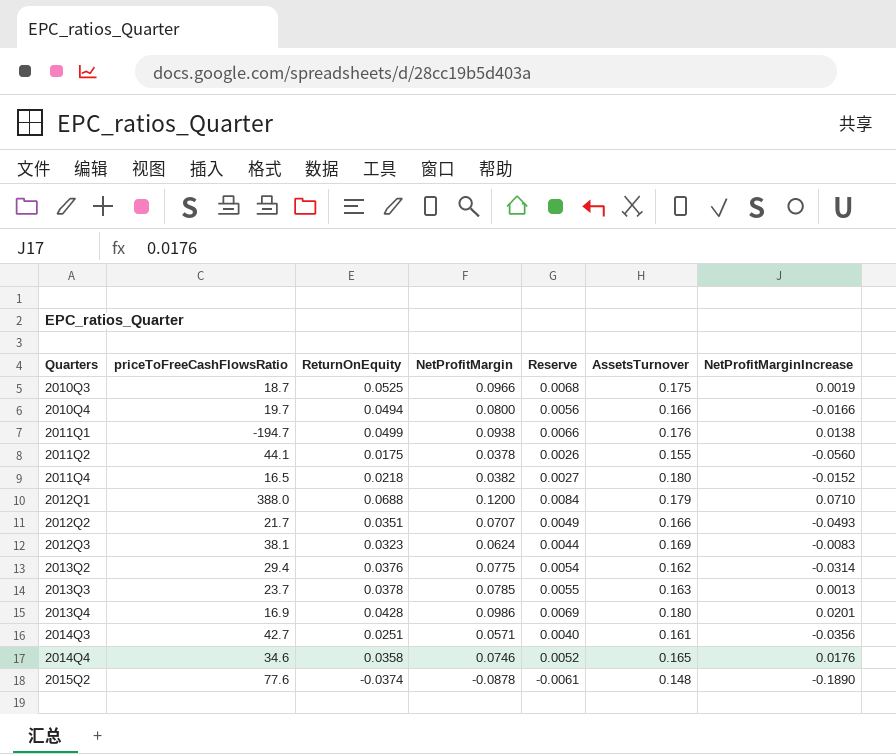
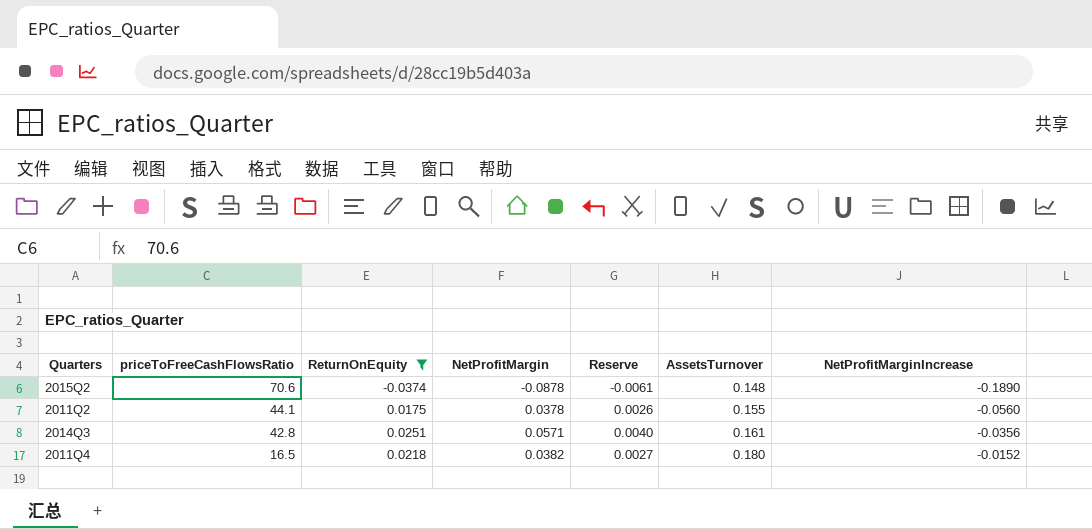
filter: none -> ReturnOnEquity <= 0.0251
row order: Quarters ascending -> priceToFreeCashFlowsRatio descending
2015Q2 | priceToFreeCashFlowsRatio: 77.6 -> 70.6
2014Q3 | priceToFreeCashFlowsRatio: 42.7 -> 42.8

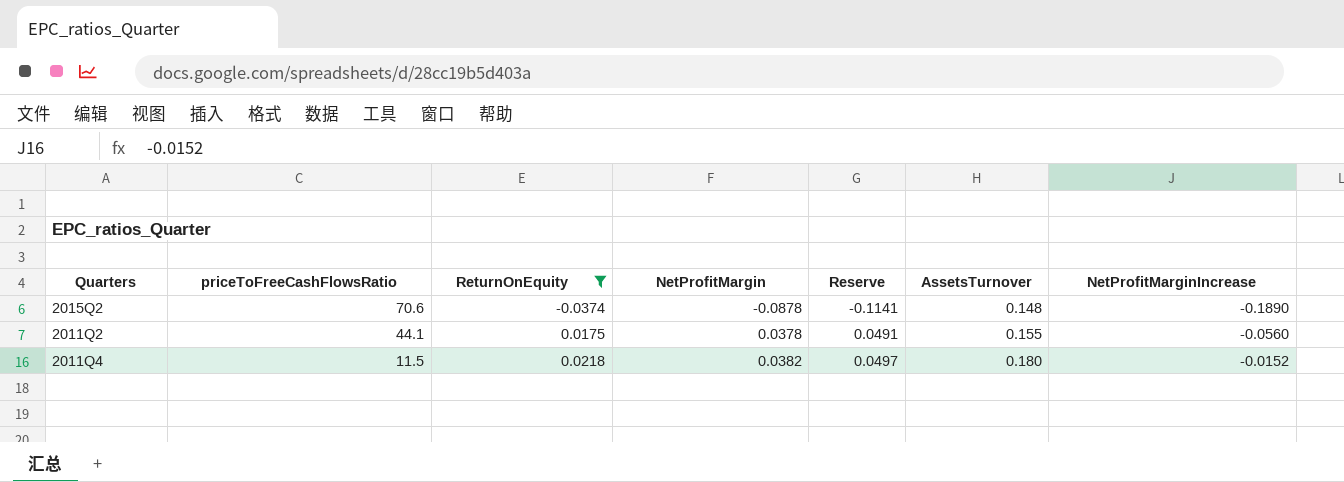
column Reserve | formula: [NetProfitMargin] * 0.07 -> [NetProfitMargin] * 1.3
row 2014Q3: 42.8 | 0.0251 | 0.0571 | 0.0040 | 0.161 | -0.0356 -> none
2011Q4 | priceToFreeCashFlowsRatio: 16.5 -> 11.5

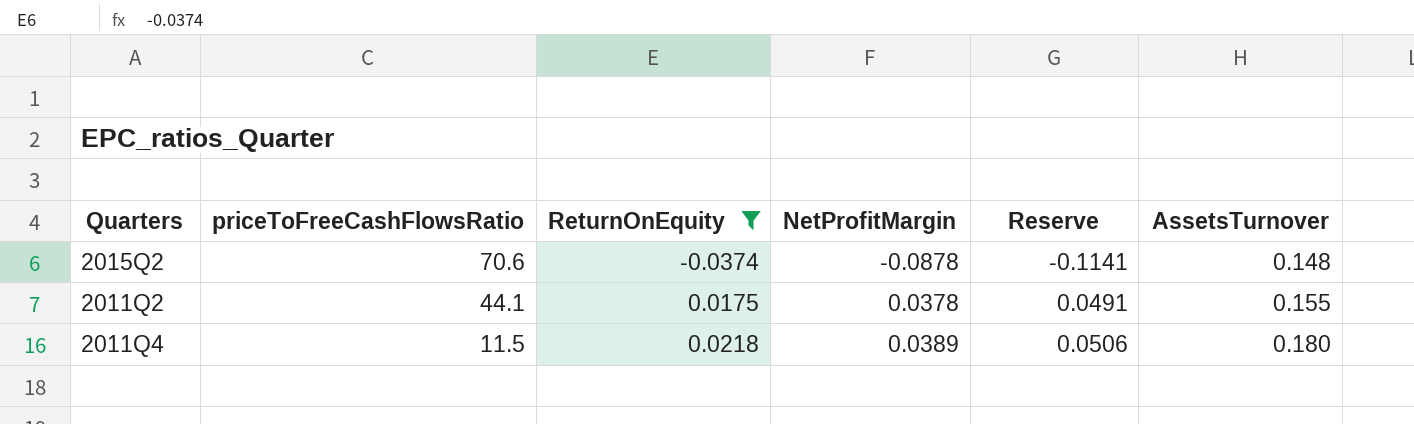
column NetProfitMarginIncrease | position: 7 -> none
2011Q4 | NetProfitMargin: 0.0382 -> 0.0389
2011Q4 | Reserve: 0.0497 -> 0.0506

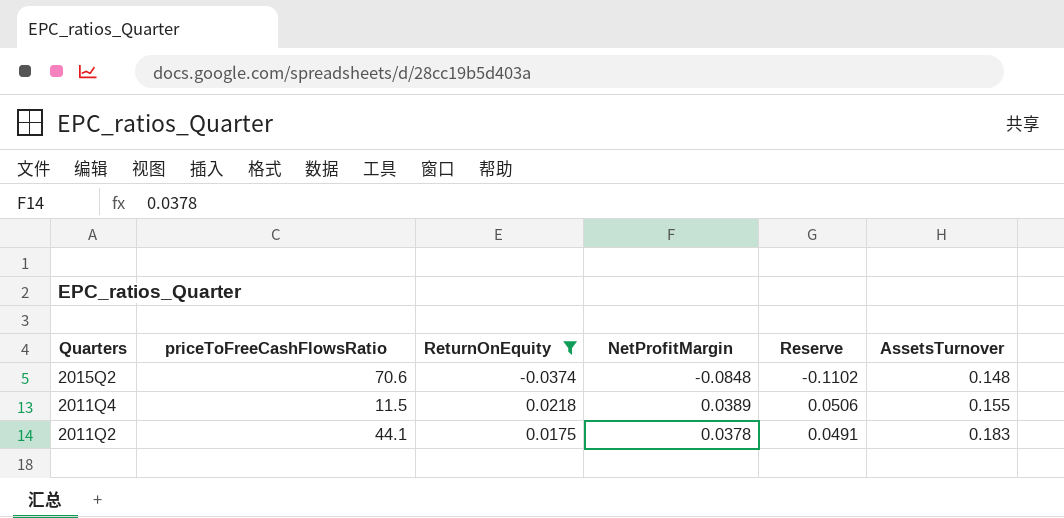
row order: priceToFreeCashFlowsRatio descending -> Quarters descending
2015Q2 | NetProfitMargin: -0.0878 -> -0.0848
2015Q2 | Reserve: -0.1141 -> -0.1102
2011Q4 | AssetsTurnover: 0.180 -> 0.155
2011Q2 | AssetsTurnover: 0.155 -> 0.183

